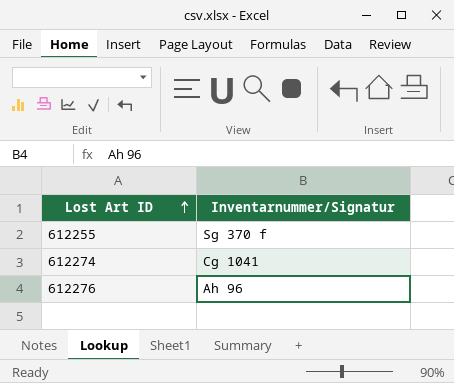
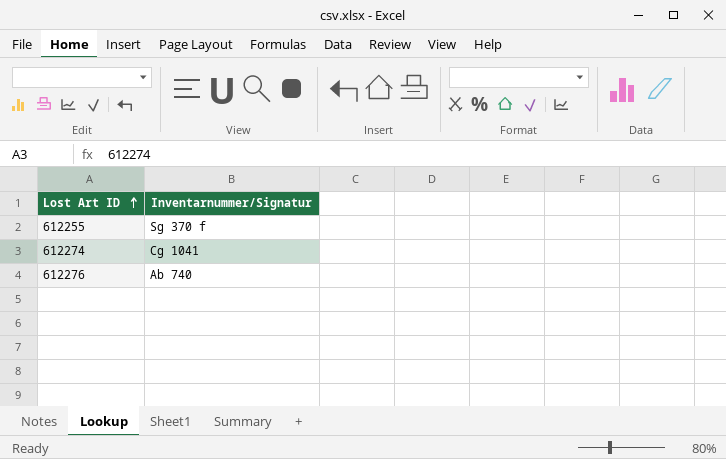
612276 | Inventarnummer/Signatur: Ah 96 -> Ab 740

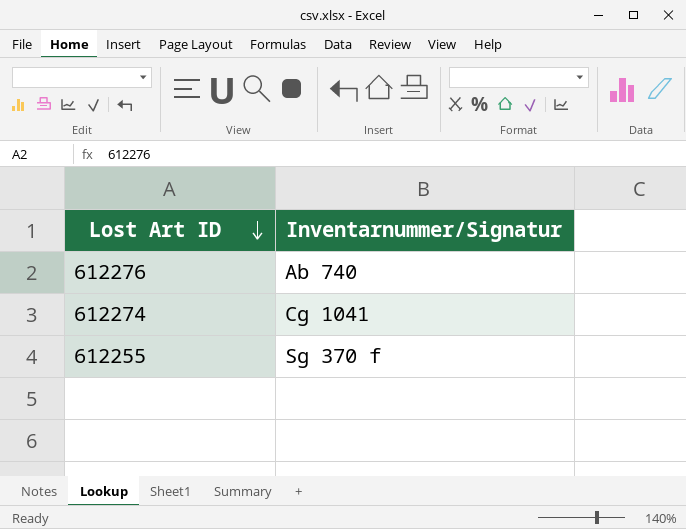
row order: Lost Art ID ascending -> Lost Art ID descending

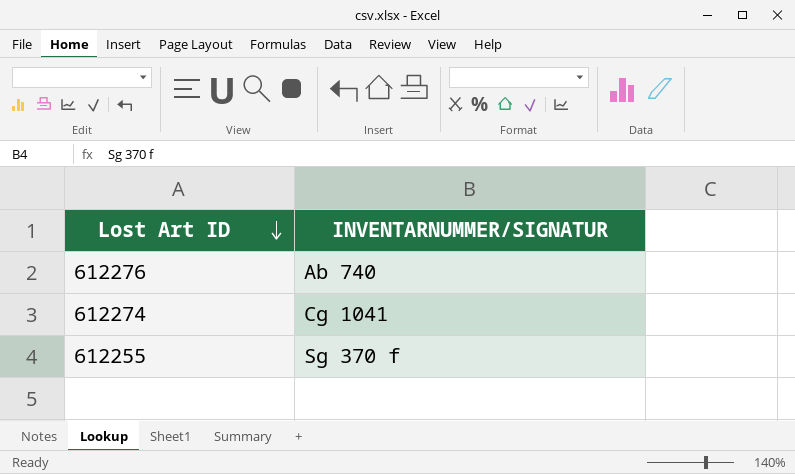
column name: Inventarnummer/Signatur -> INVENTARNUMMER/SIGNATUR

